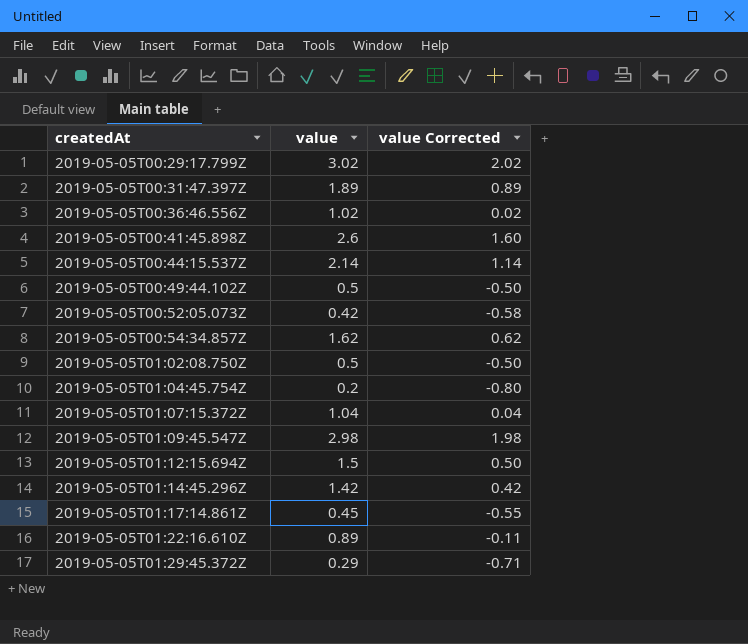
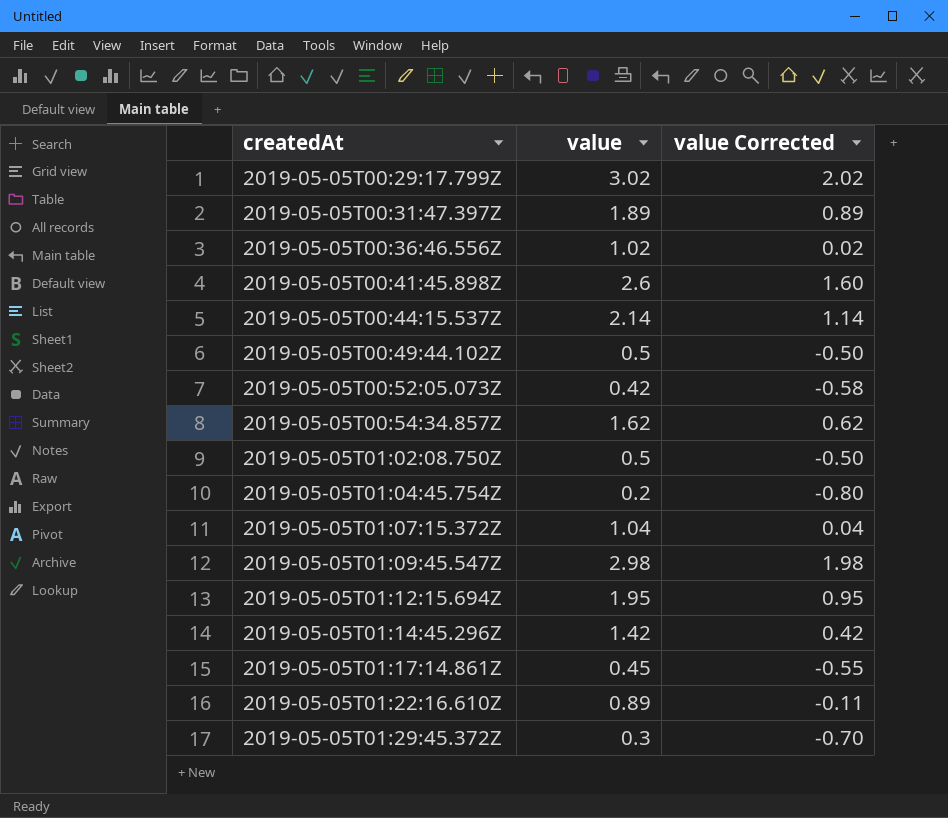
2019-05-05T01:12:15.694Z | value: 1.5 -> 1.95
2019-05-05T01:12:15.694Z | value Corrected: 0.50 -> 0.95
2019-05-05T01:29:45.372Z | value: 0.29 -> 0.3
2019-05-05T01:29:45.372Z | value Corrected: -0.71 -> -0.70

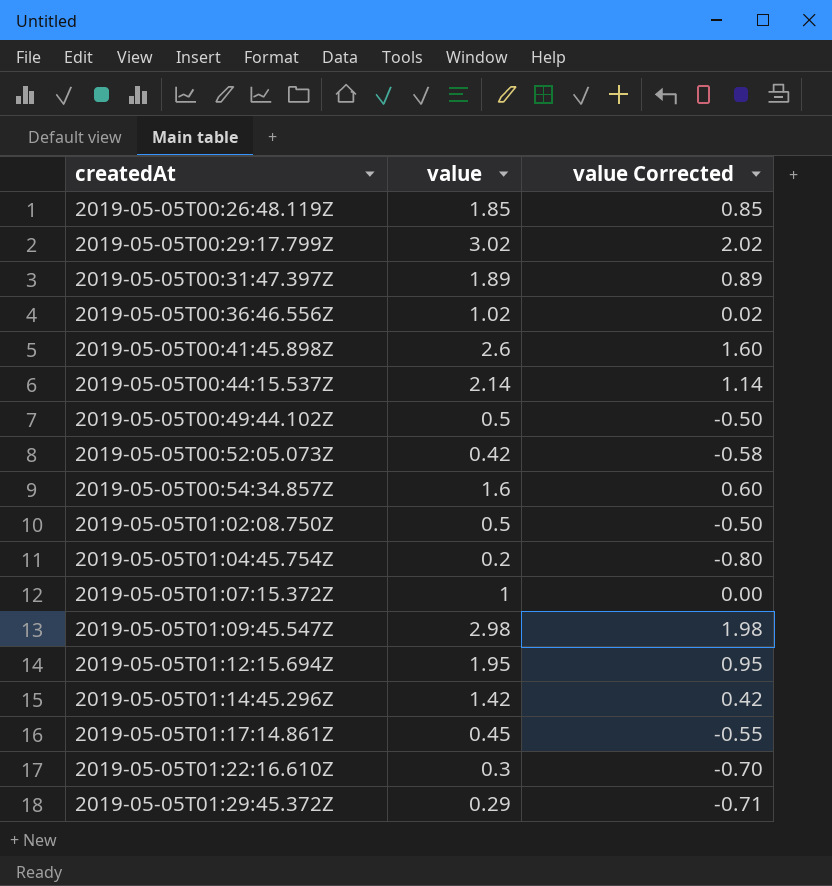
row 2019-05-05T00:26:48.119Z: none -> 1.85 | 0.85
2019-05-05T00:54:34.857Z | value: 1.62 -> 1.6
2019-05-05T00:54:34.857Z | value Corrected: 0.62 -> 0.60
2019-05-05T01:07:15.372Z | value: 1.04 -> 1
2019-05-05T01:07:15.372Z | value Corrected: 0.04 -> 0.00
2019-05-05T01:22:16.610Z | value: 0.89 -> 0.3
2019-05-05T01:22:16.610Z | value Corrected: -0.11 -> -0.70
2019-05-05T01:29:45.372Z | value: 0.3 -> 0.29
2019-05-05T01:29:45.372Z | value Corrected: -0.70 -> -0.71

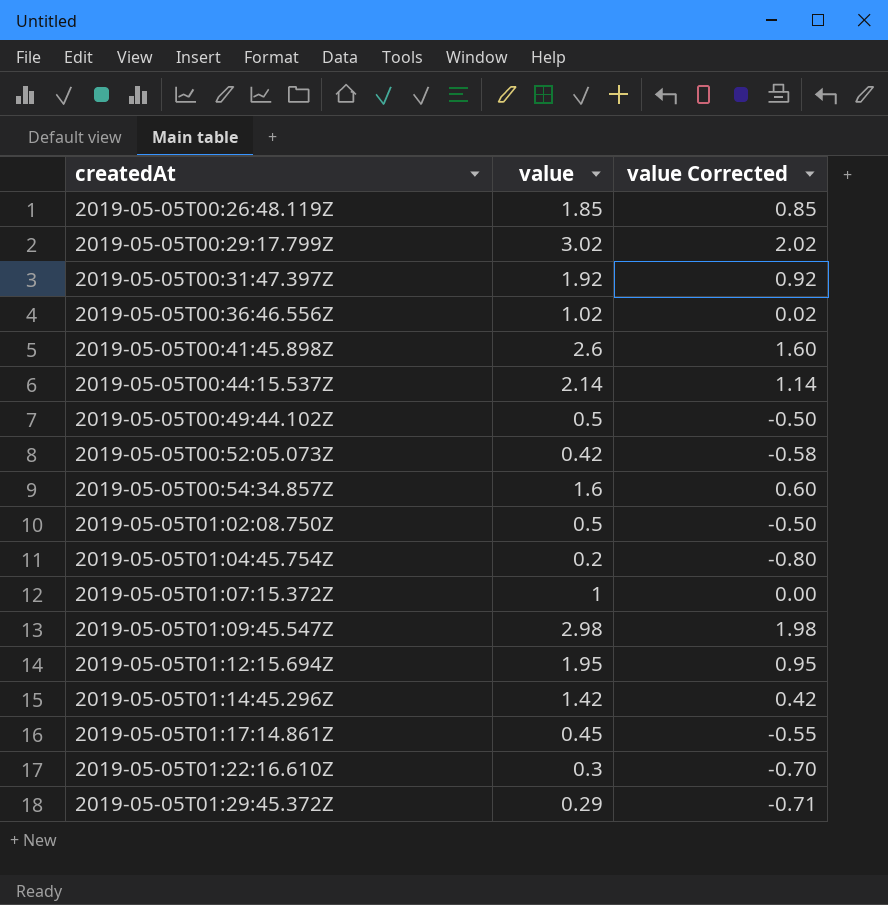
2019-05-05T00:31:47.397Z | value: 1.89 -> 1.92
2019-05-05T00:31:47.397Z | value Corrected: 0.89 -> 0.92

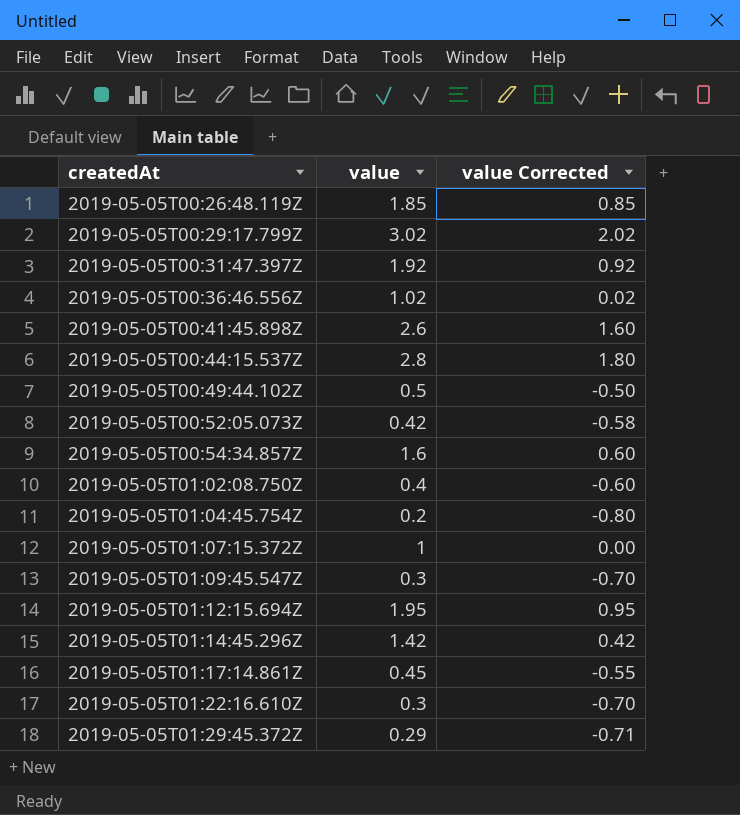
2019-05-05T00:44:15.537Z | value: 2.14 -> 2.8
2019-05-05T00:44:15.537Z | value Corrected: 1.14 -> 1.80
2019-05-05T01:02:08.750Z | value: 0.5 -> 0.4
2019-05-05T01:02:08.750Z | value Corrected: -0.50 -> -0.60
2019-05-05T01:09:45.547Z | value: 2.98 -> 0.3
2019-05-05T01:09:45.547Z | value Corrected: 1.98 -> -0.70

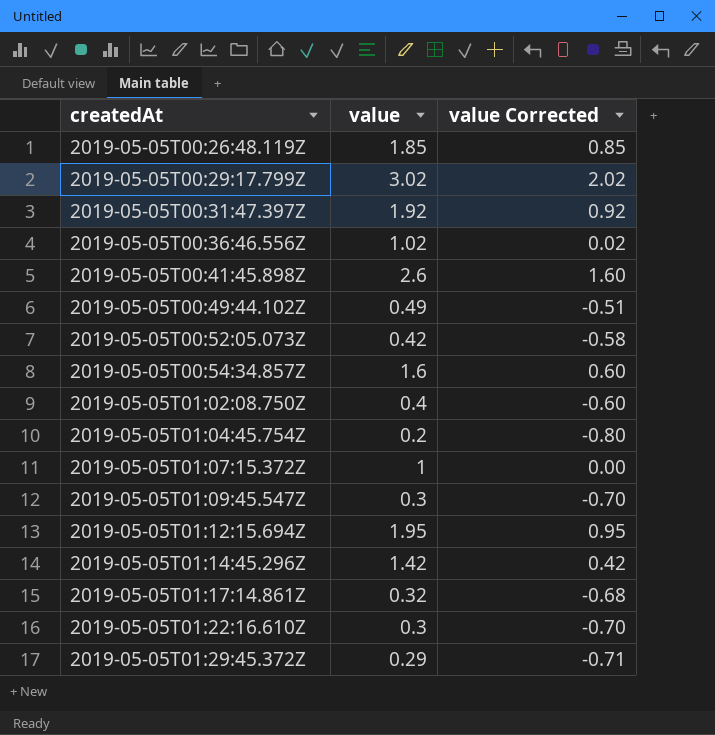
row 2019-05-05T00:44:15.537Z: 2.8 | 1.80 -> none
2019-05-05T00:49:44.102Z | value: 0.5 -> 0.49
2019-05-05T00:49:44.102Z | value Corrected: -0.50 -> -0.51
2019-05-05T01:17:14.861Z | value: 0.45 -> 0.32
2019-05-05T01:17:14.861Z | value Corrected: -0.55 -> -0.68

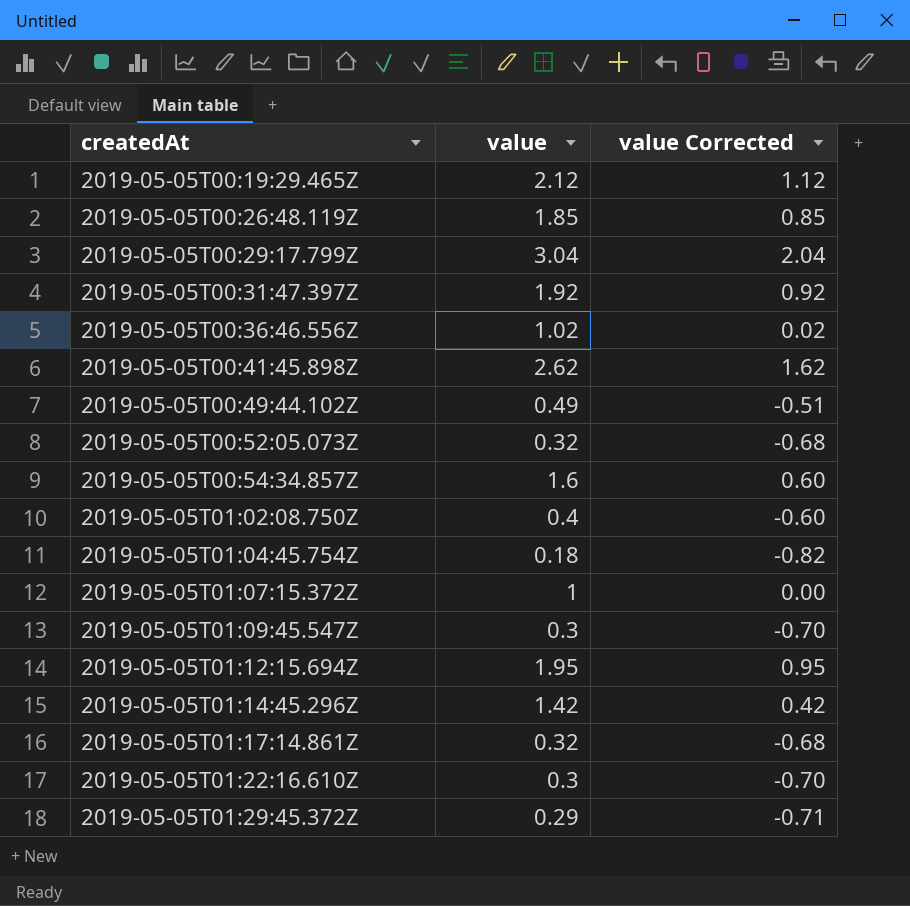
row 2019-05-05T00:19:29.465Z: none -> 2.12 | 1.12
2019-05-05T00:29:17.799Z | value: 3.02 -> 3.04
2019-05-05T00:29:17.799Z | value Corrected: 2.02 -> 2.04
2019-05-05T00:41:45.898Z | value: 2.6 -> 2.62
2019-05-05T00:41:45.898Z | value Corrected: 1.60 -> 1.62
2019-05-05T00:52:05.073Z | value: 0.42 -> 0.32
2019-05-05T00:52:05.073Z | value Corrected: -0.58 -> -0.68
2019-05-05T01:04:45.754Z | value: 0.2 -> 0.18
2019-05-05T01:04:45.754Z | value Corrected: -0.80 -> -0.82

